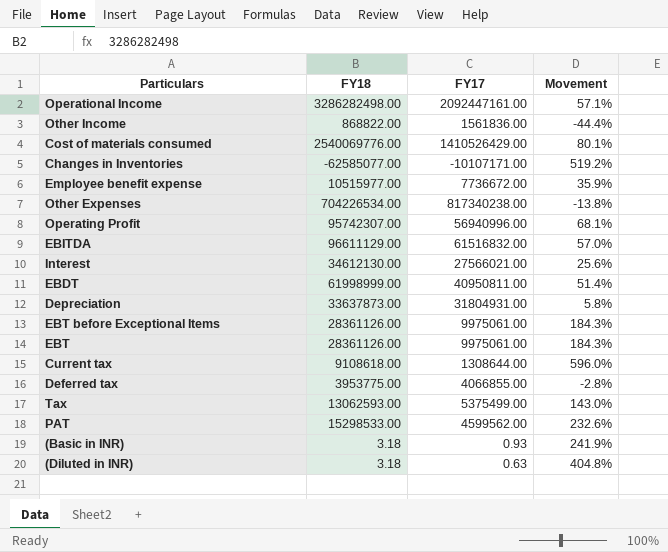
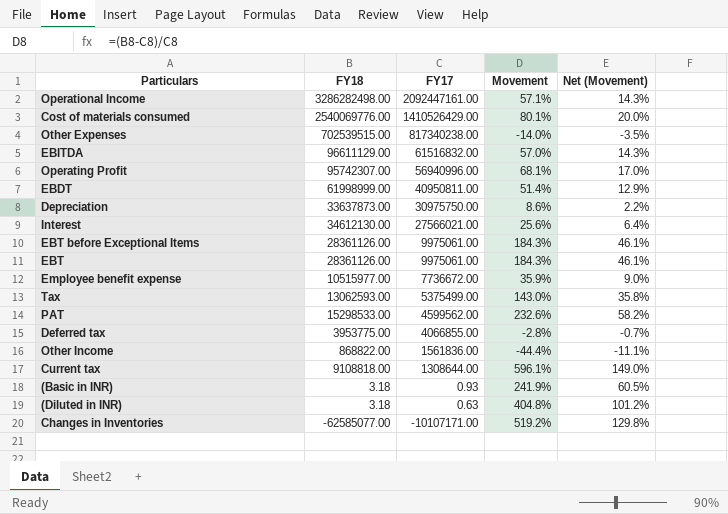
row order: none -> FY17 descending
column Net (Movement) | formula: none -> [Movement] * 0.25
Other Expenses | FY18: 704226534.00 -> 702539515.00
Other Expenses | Movement: -13.8% -> -14.0%
Depreciation | FY17: 31804931.00 -> 30975750.00
Depreciation | Movement: 5.8% -> 8.6%
Current tax | FY18: 9108618.00 -> 9108818.00
Current tax | Movement: 596.0% -> 596.1%

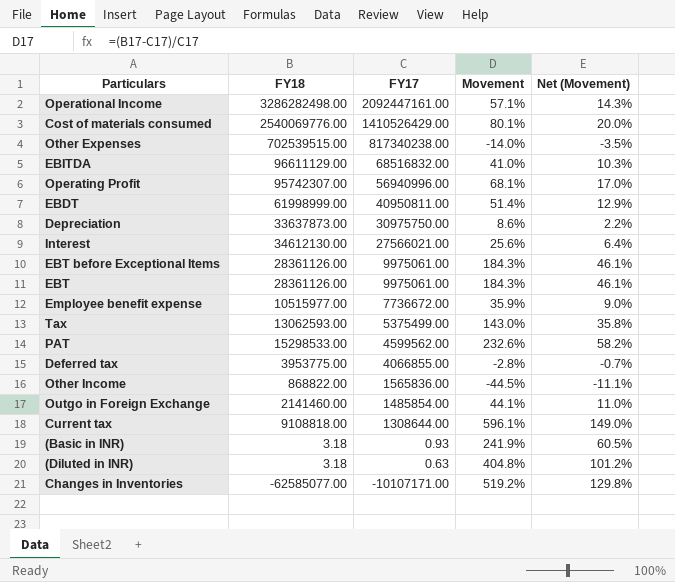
EBITDA | FY17: 61516832.00 -> 68516832.00
EBITDA | Movement: 57.0% -> 41.0%
EBITDA | Net (Movement): 14.3% -> 10.3%
Other Income | FY17: 1561836.00 -> 1565836.00
Other Income | Movement: -44.4% -> -44.5%
row Outgo in Foreign Exchange: none -> 2141460.00 | 1485854.00 | 44.1% | 11.0%

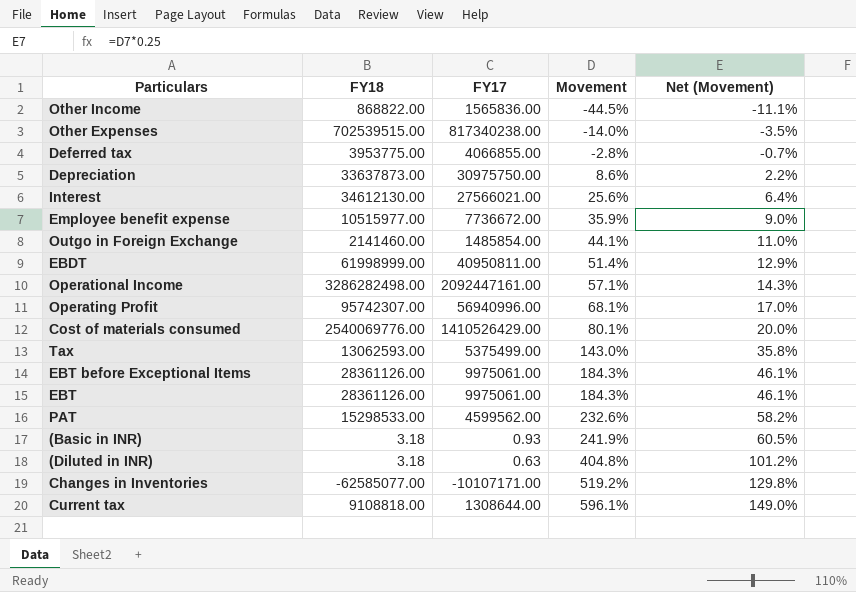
row order: FY17 descending -> Movement ascending
row EBITDA: 96611129.00 | 68516832.00 | 41.0% | 10.3% -> none

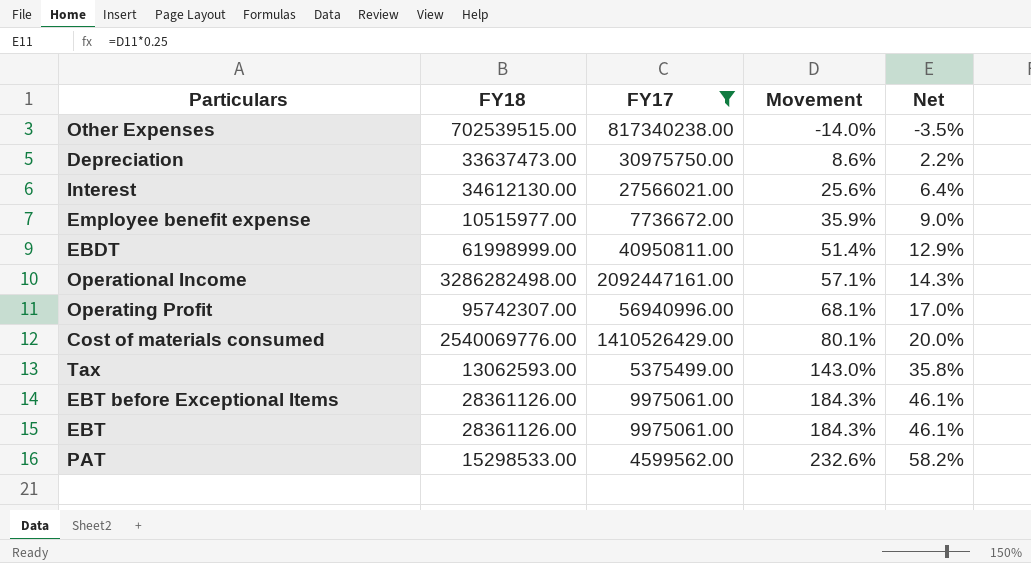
filter: none -> FY17 >= 4599562.00
column name: Net (Movement) -> Net
Depreciation | FY18: 33637873.00 -> 33637473.00

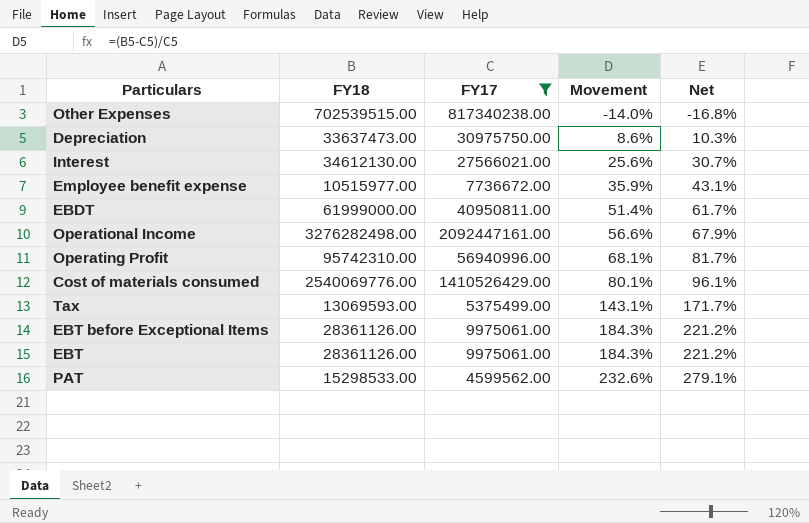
column Net | formula: [Movement] * 0.25 -> [Movement] * 1.2
EBDT | FY18: 61998999.00 -> 61999000.00
Operational Income | FY18: 3286282498.00 -> 3276282498.00
Operational Income | Movement: 57.1% -> 56.6%
Operating Profit | FY18: 95742307.00 -> 95742310.00
Tax | FY18: 13062593.00 -> 13069593.00
Tax | Movement: 143.0% -> 143.1%

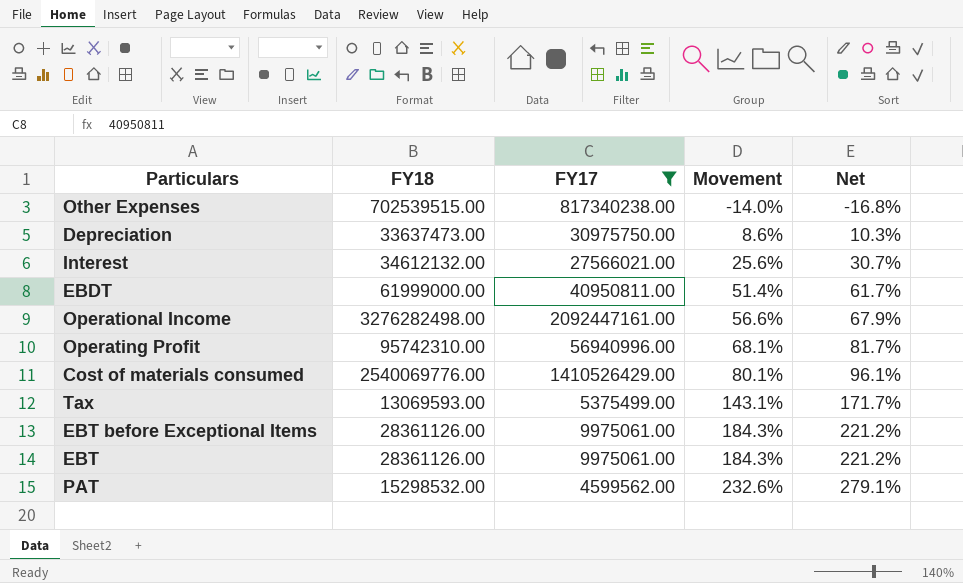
row Employee benefit expense: 10515977.00 | 7736672.00 | 35.9% | 43.1% -> none
Interest | FY18: 34612130.00 -> 34612132.00
PAT | FY18: 15298533.00 -> 15298532.00

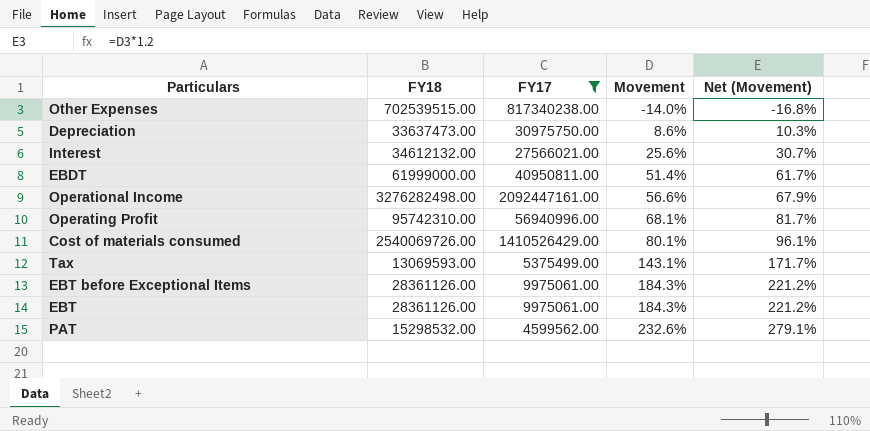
column name: Net -> Net (Movement)
Cost of materials consumed | FY18: 2540069776.00 -> 2540069726.00

